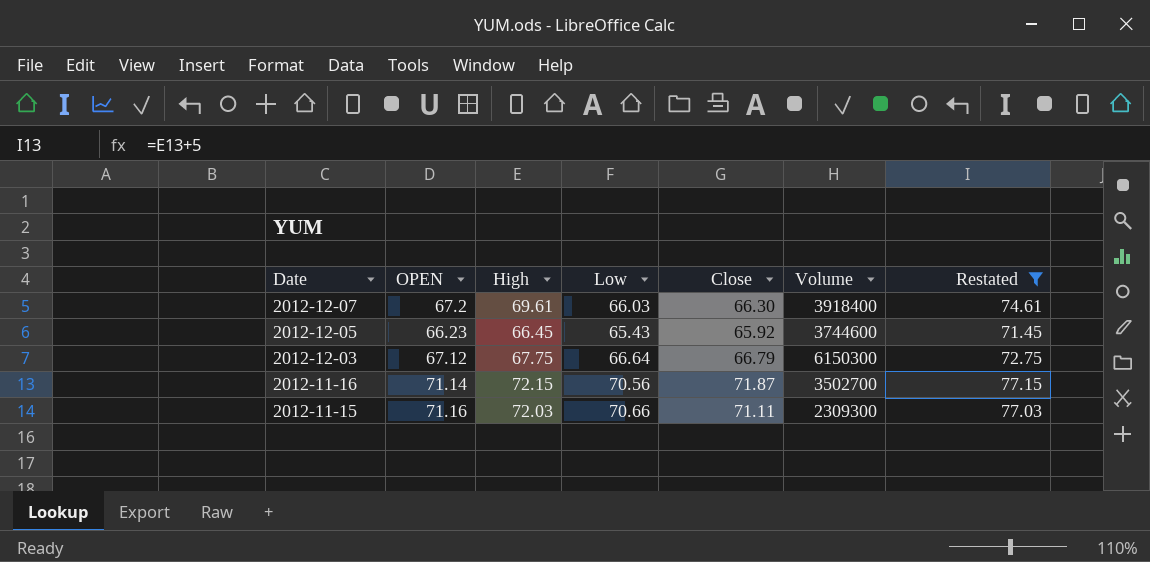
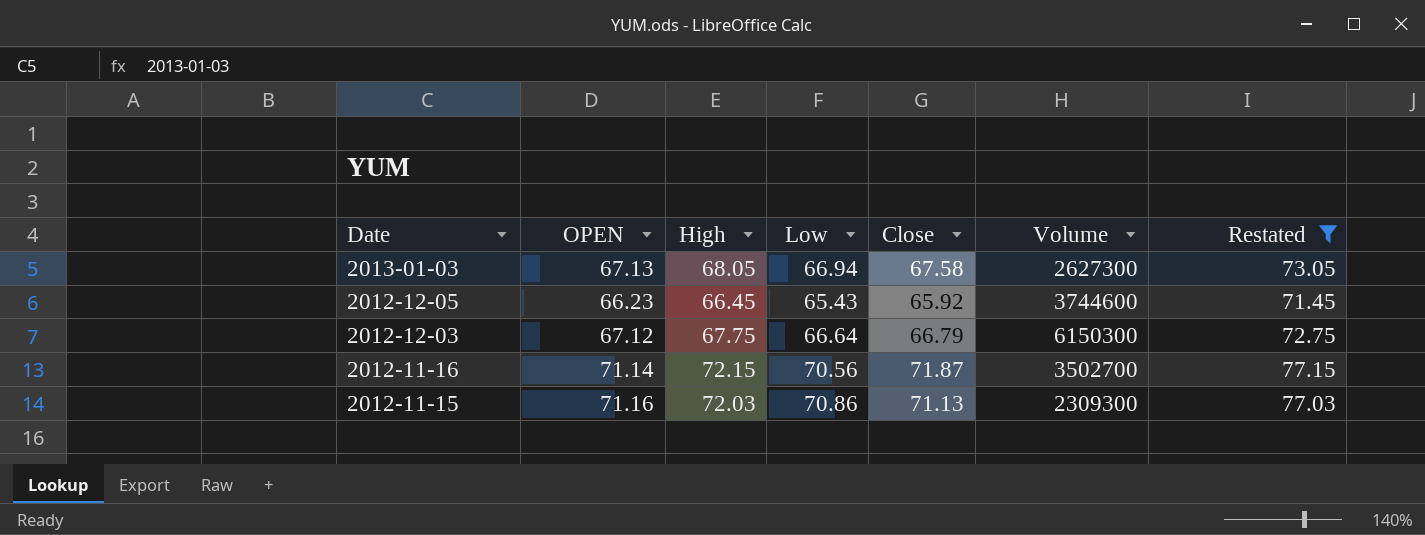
row 2012-12-07: 67.2 | 69.61 | 66.03 | 66.30 | 3918400 | 74.61 -> none
row 2013-01-03: none -> 67.13 | 68.05 | 66.94 | 67.58 | 2627300 | 73.05
2012-11-15 | Low: 70.66 -> 70.86
2012-11-15 | Close: 71.11 -> 71.13

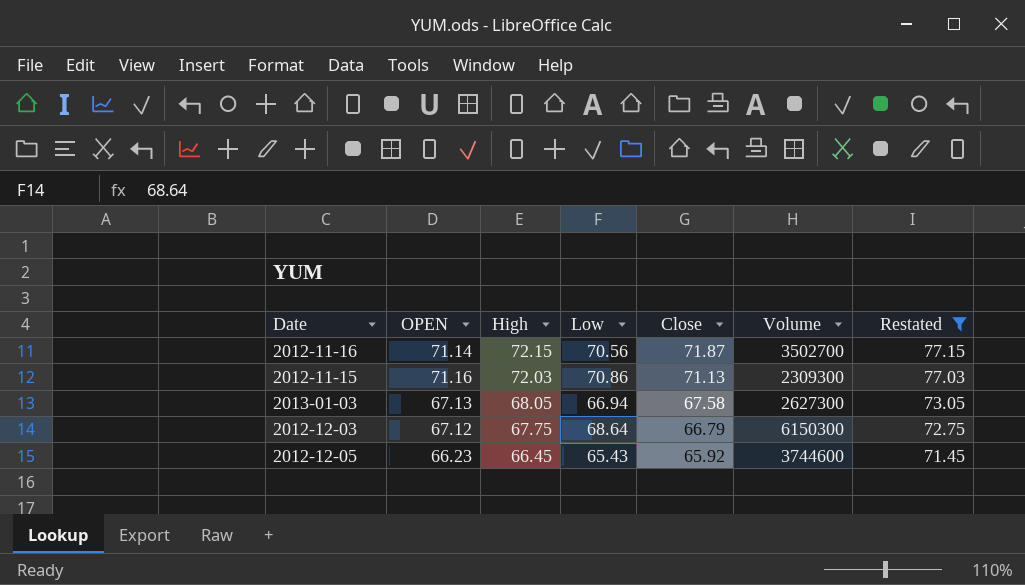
row order: Date descending -> High descending
2012-12-03 | Low: 66.64 -> 68.64

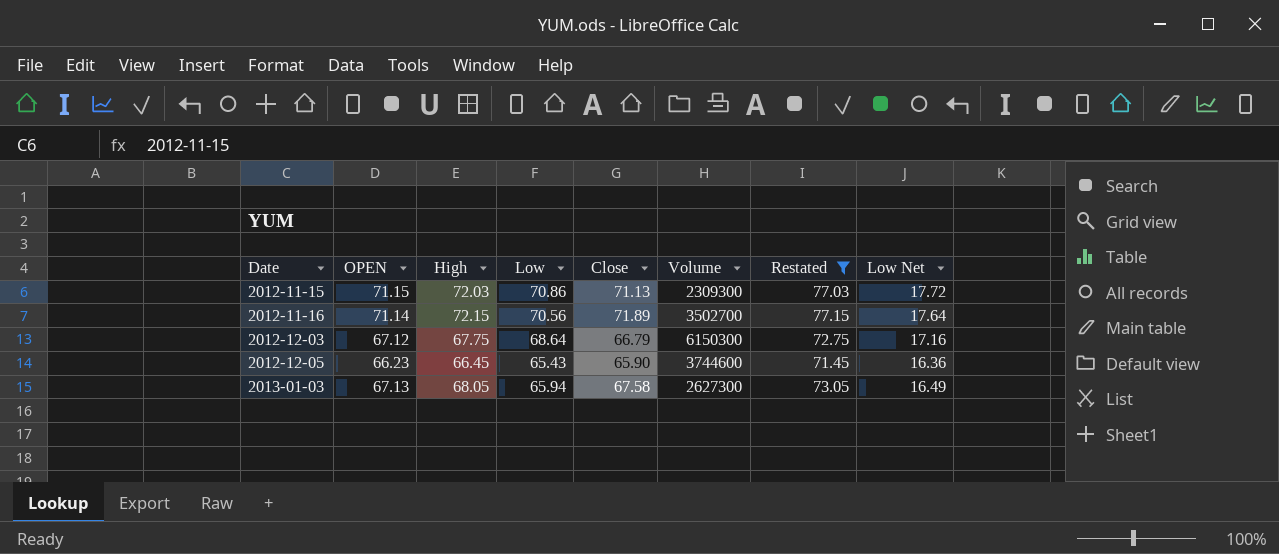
row order: High descending -> Date ascending
column Low Net | formula: none -> [Low] * 0.25
2012-11-15 | OPEN: 71.16 -> 71.15
2012-11-16 | Close: 71.87 -> 71.89
2012-12-05 | Close: 65.92 -> 65.90
2013-01-03 | Low: 66.94 -> 65.94

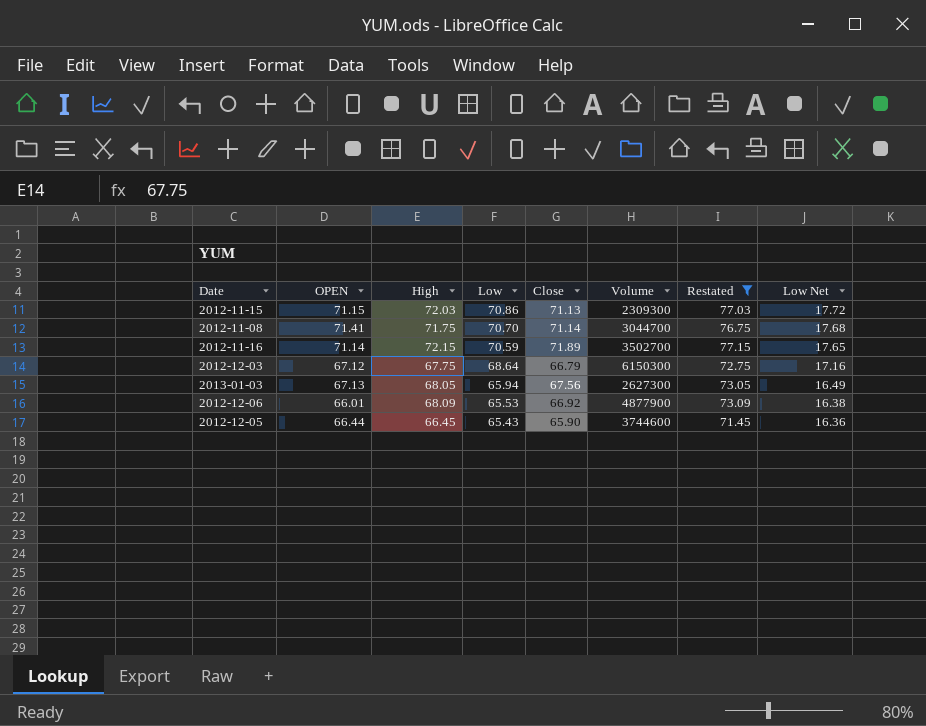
row order: Date ascending -> Low descending
row 2012-11-08: none -> 71.41 | 71.75 | 70.70 | 71.14 | 3044700 | 76.75 | 17.68
2012-11-16 | Low: 70.56 -> 70.59
2012-11-16 | Low Net: 17.64 -> 17.65
2013-01-03 | Close: 67.58 -> 67.56
row 2012-12-06: none -> 66.01 | 68.09 | 65.53 | 66.92 | 4877900 | 73.09 | 16.38
2012-12-05 | OPEN: 66.23 -> 66.44

